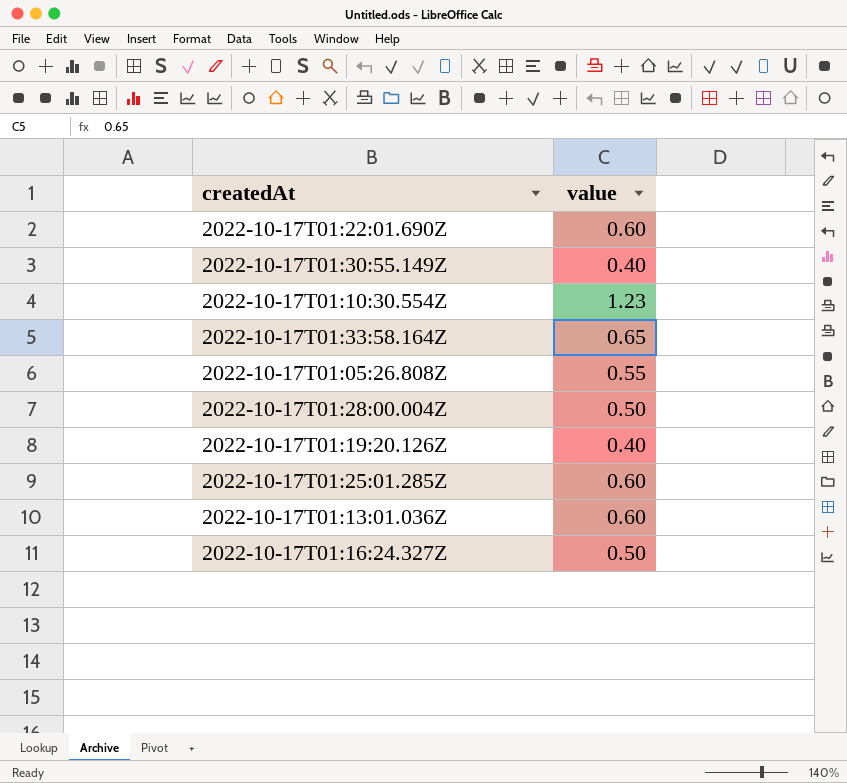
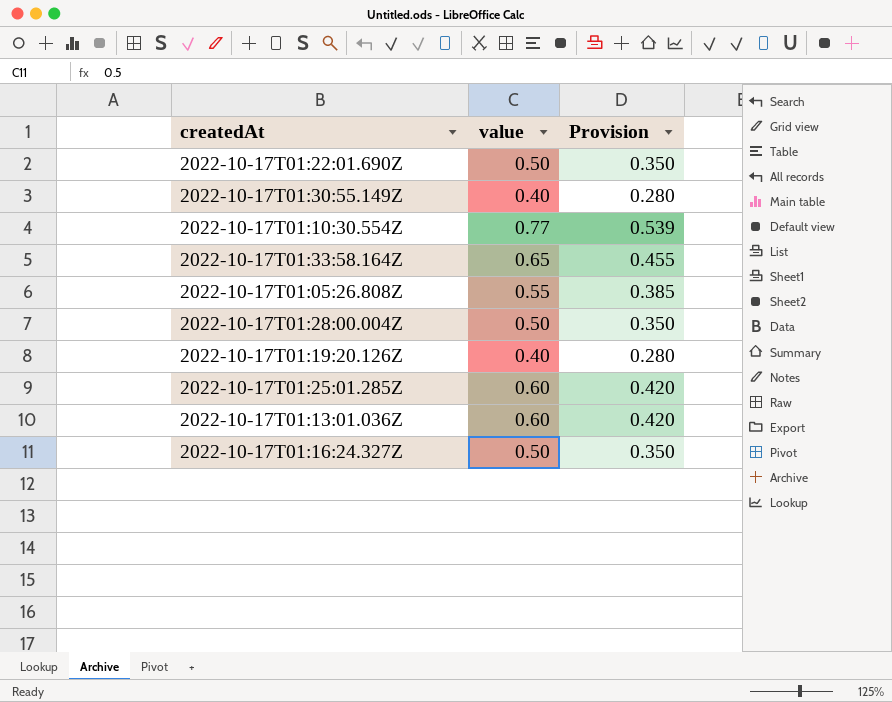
column Provision | formula: none -> [value] * 0.7
2022-10-17T01:22:01.690Z | value: 0.60 -> 0.50
2022-10-17T01:10:30.554Z | value: 1.23 -> 0.77

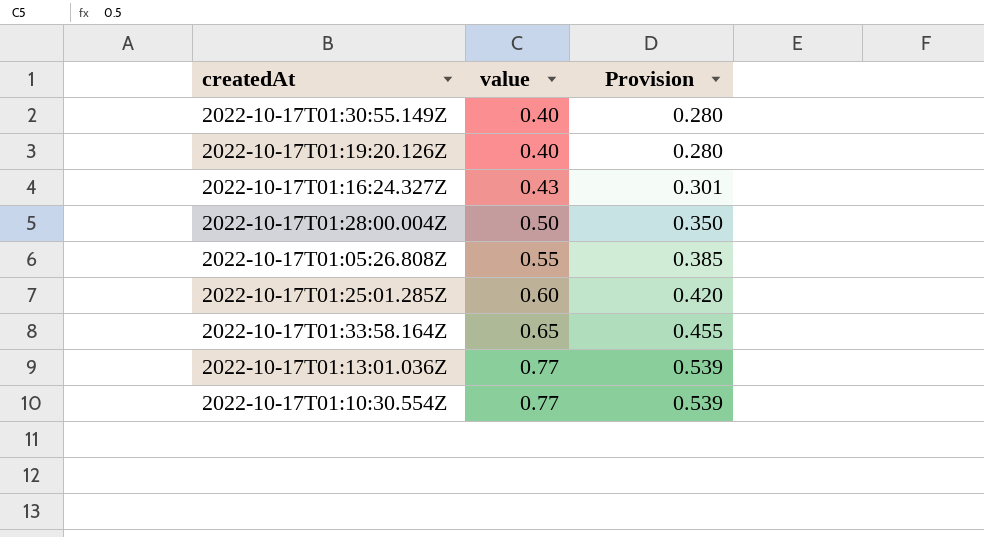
row order: none -> value ascending
row 2022-10-17T01:22:01.690Z: 0.50 | 0.350 -> none
2022-10-17T01:16:24.327Z | value: 0.50 -> 0.43
2022-10-17T01:16:24.327Z | Provision: 0.350 -> 0.301
2022-10-17T01:13:01.036Z | value: 0.60 -> 0.77
2022-10-17T01:13:01.036Z | Provision: 0.420 -> 0.539

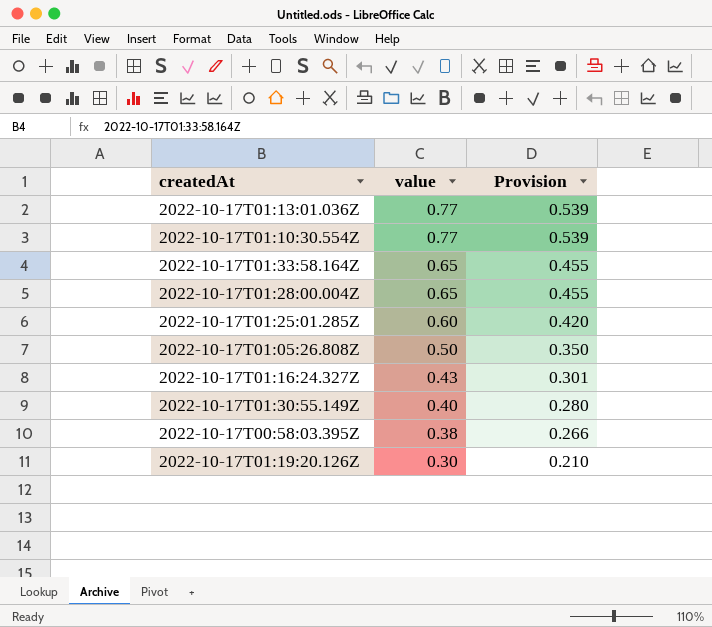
row order: value ascending -> value descending
2022-10-17T01:28:00.004Z | value: 0.50 -> 0.65
2022-10-17T01:28:00.004Z | Provision: 0.350 -> 0.455
2022-10-17T01:05:26.808Z | value: 0.55 -> 0.50
2022-10-17T01:05:26.808Z | Provision: 0.385 -> 0.350
row 2022-10-17T00:58:03.395Z: none -> 0.38 | 0.266
2022-10-17T01:19:20.126Z | value: 0.40 -> 0.30
2022-10-17T01:19:20.126Z | Provision: 0.280 -> 0.210

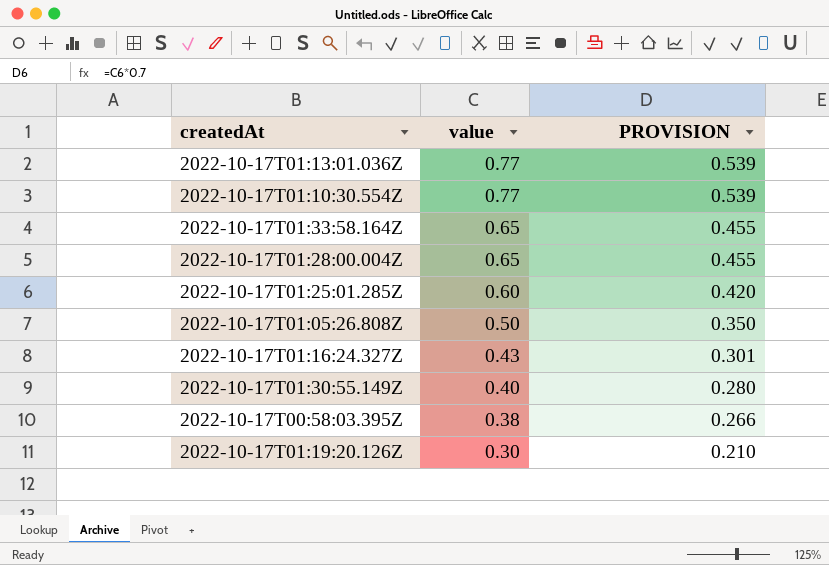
column name: Provision -> PROVISION

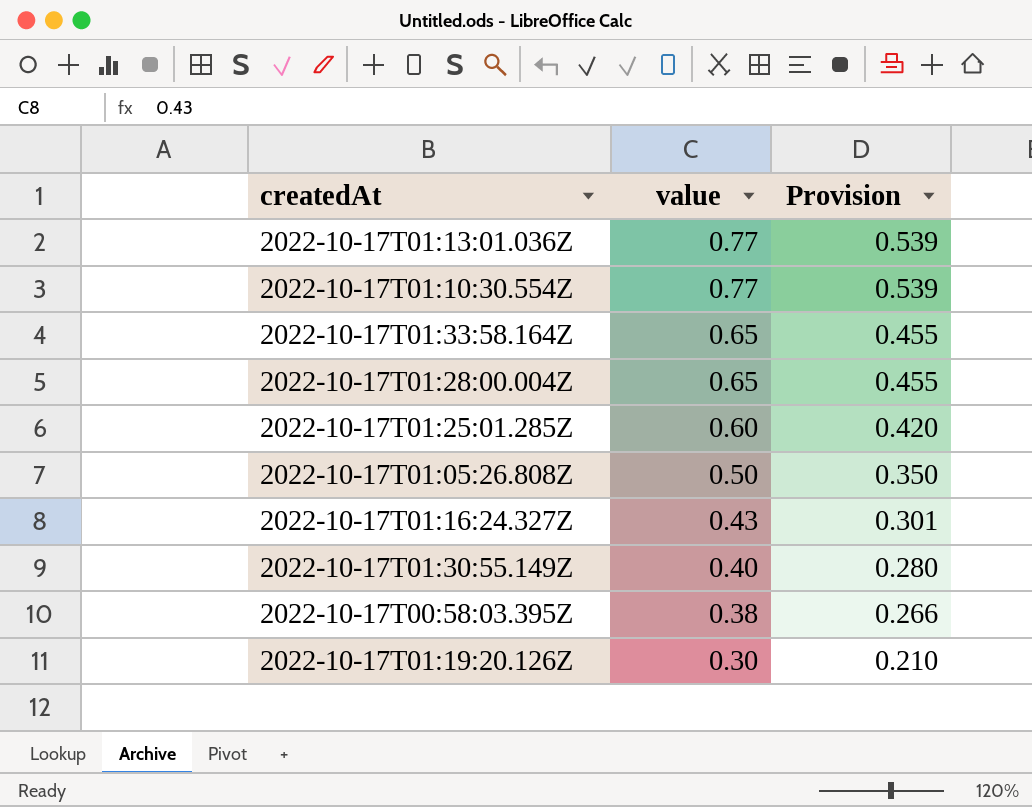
column name: PROVISION -> Provision

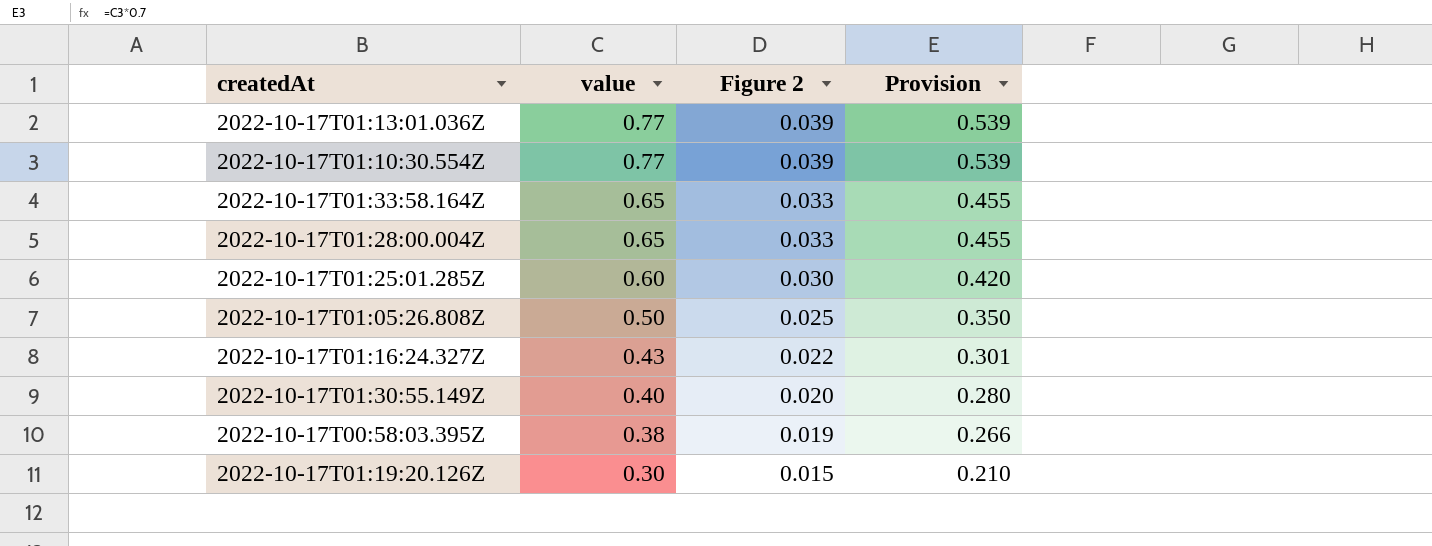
column Figure 2 | formula: none -> [value] * 0.05

